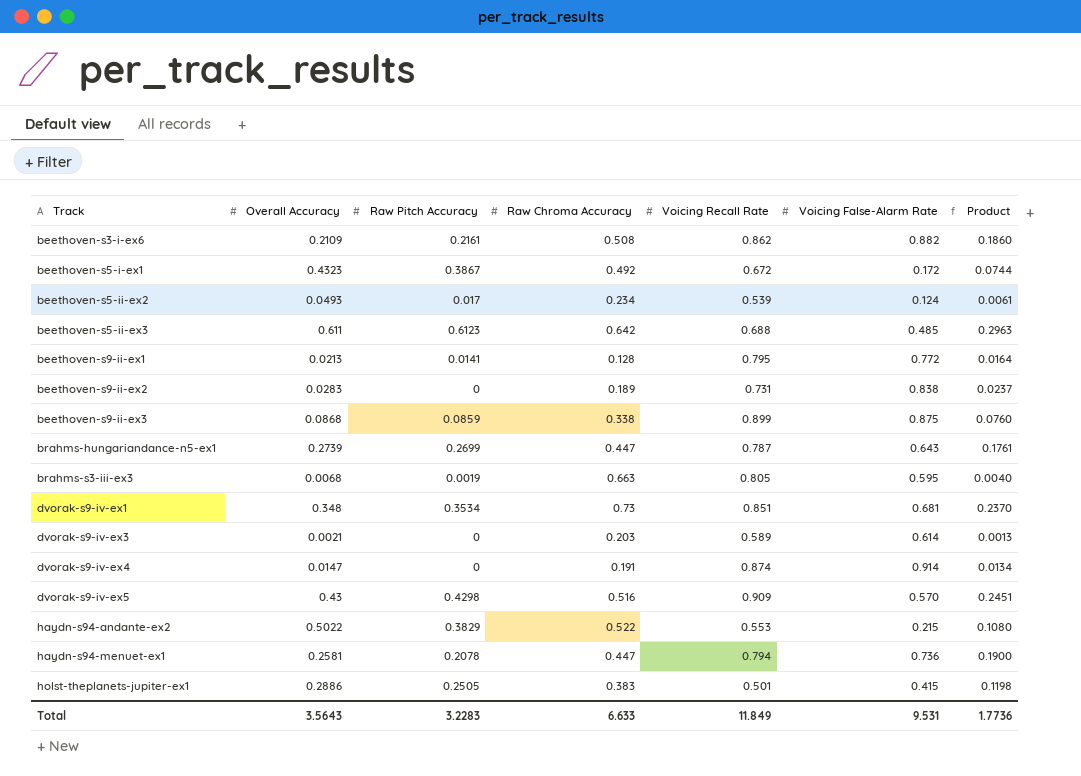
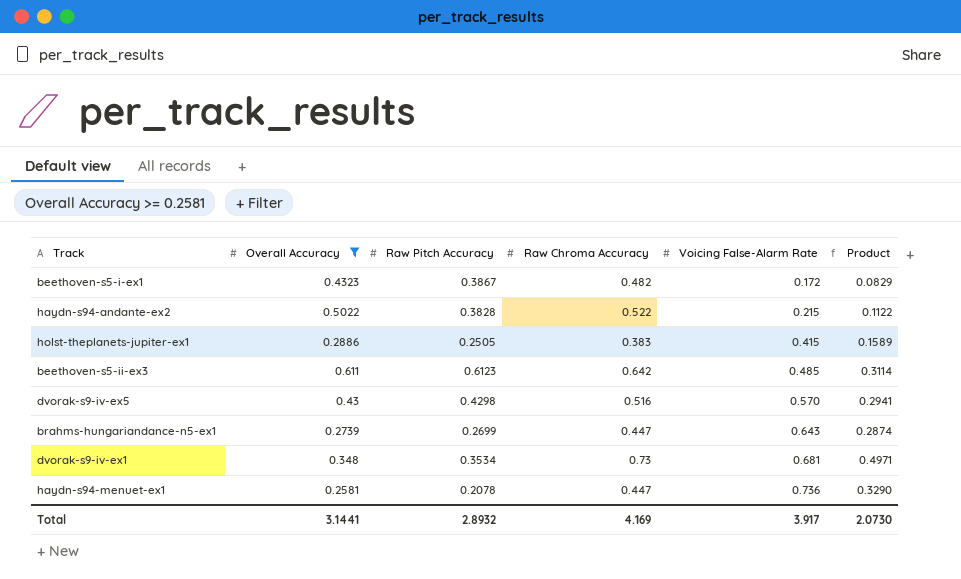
filter: none -> Overall Accuracy >= 0.2581
row order: Track ascending -> Voicing False-Alarm Rate ascending
column Voicing Recall Rate | position: 5 -> none
column Product | formula: [Overall Accuracy] * [Voicing False-Alarm Rate] -> [Raw Chroma Accuracy] * [Voicing False-Alarm Rate]
beethoven-s5-i-ex1 | Raw Chroma Accuracy: 0.492 -> 0.482
haydn-s94-andante-ex2 | Raw Pitch Accuracy: 0.3829 -> 0.3828
Total | Overall Accuracy: 3.5643 -> 3.1441
Total | Raw Pitch Accuracy: 3.2283 -> 2.8932
Total | Raw Chroma Accuracy: 6.633 -> 4.169
Total | Voicing False-Alarm Rate: 9.531 -> 3.917
Total | Product: 1.7736 -> 2.0730

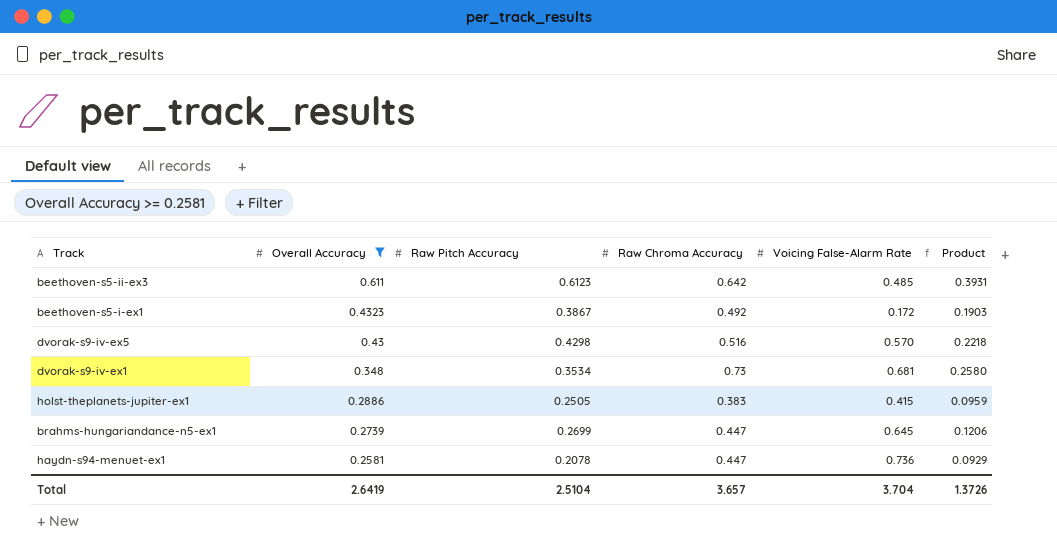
row order: Voicing False-Alarm Rate ascending -> Overall Accuracy descending
column Product | formula: [Raw Chroma Accuracy] * [Voicing False-Alarm Rate] -> [Raw Pitch Accuracy] * [Raw Chroma Accuracy]
row haydn-s94-andante-ex2: 0.5022 | 0.3828 | 0.522 | 0.215 | 0.1122 -> none
beethoven-s5-i-ex1 | Raw Chroma Accuracy: 0.482 -> 0.492
brahms-hungariandance-n5-ex1 | Voicing False-Alarm Rate: 0.643 -> 0.645
Total | Overall Accuracy: 3.1441 -> 2.6419
Total | Raw Pitch Accuracy: 2.8932 -> 2.5104
Total | Raw Chroma Accuracy: 4.169 -> 3.657
Total | Voicing False-Alarm Rate: 3.917 -> 3.704
Total | Product: 2.0730 -> 1.3726

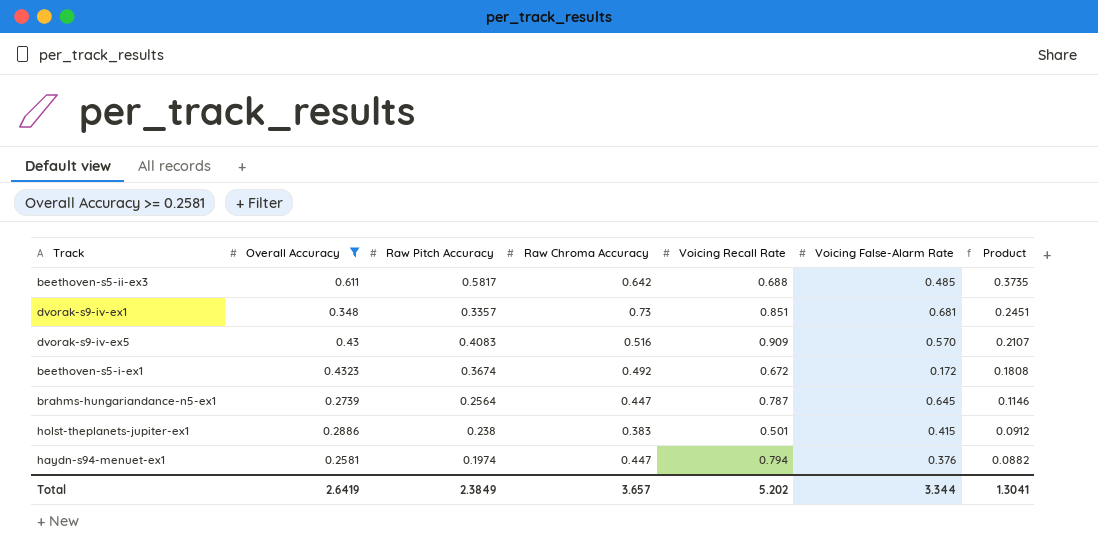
row order: Overall Accuracy descending -> Product descending
column Voicing Recall Rate | position: none -> 5
beethoven-s5-ii-ex3 | Raw Pitch Accuracy: 0.6123 -> 0.5817
beethoven-s5-ii-ex3 | Product: 0.3931 -> 0.3735
dvorak-s9-iv-ex1 | Raw Pitch Accuracy: 0.3534 -> 0.3357
dvorak-s9-iv-ex1 | Product: 0.2580 -> 0.2451
dvorak-s9-iv-ex5 | Raw Pitch Accuracy: 0.4298 -> 0.4083
dvorak-s9-iv-ex5 | Product: 0.2218 -> 0.2107
beethoven-s5-i-ex1 | Raw Pitch Accuracy: 0.3867 -> 0.3674
beethoven-s5-i-ex1 | Product: 0.1903 -> 0.1808
brahms-hungariandance-n5-ex1 | Raw Pitch Accuracy: 0.2699 -> 0.2564
brahms-hungariandance-n5-ex1 | Product: 0.1206 -> 0.1146
holst-theplanets-jupiter-ex1 | Raw Pitch Accuracy: 0.2505 -> 0.238
holst-theplanets-jupiter-ex1 | Product: 0.0959 -> 0.0912
haydn-s94-menuet-ex1 | Raw Pitch Accuracy: 0.2078 -> 0.1974
haydn-s94-menuet-ex1 | Voicing False-Alarm Rate: 0.736 -> 0.376
haydn-s94-menuet-ex1 | Product: 0.0929 -> 0.0882
Total | Raw Pitch Accuracy: 2.5104 -> 2.3849
Total | Voicing False-Alarm Rate: 3.704 -> 3.344
Total | Product: 1.3726 -> 1.3041

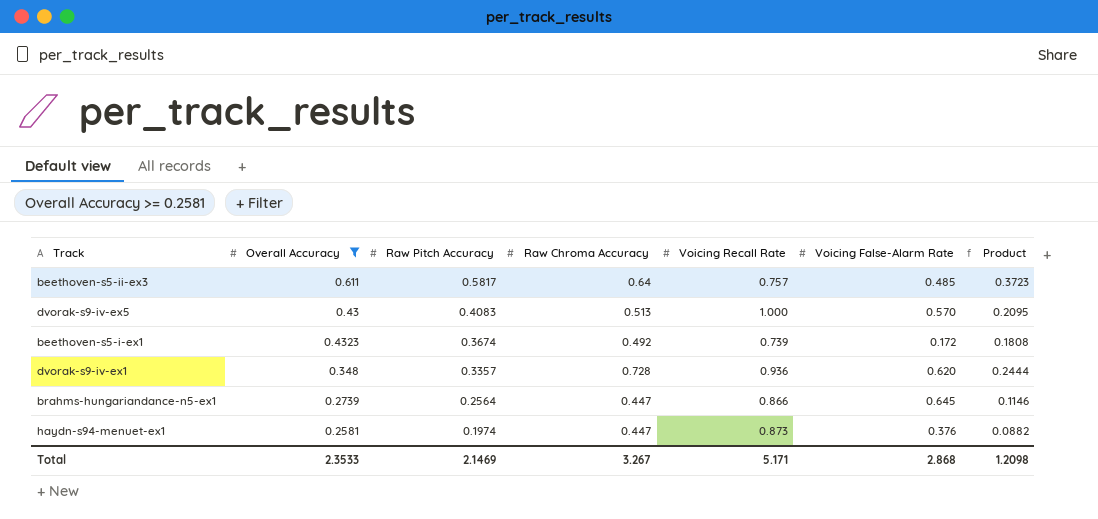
row order: Product descending -> Raw Pitch Accuracy descending
row holst-theplanets-jupiter-ex1: 0.2886 | 0.238 | 0.383 | 0.501 | 0.415 | 0.0912 -> none
beethoven-s5-ii-ex3 | Raw Chroma Accuracy: 0.642 -> 0.64
beethoven-s5-ii-ex3 | Voicing Recall Rate: 0.688 -> 0.757
beethoven-s5-ii-ex3 | Product: 0.3735 -> 0.3723
dvorak-s9-iv-ex5 | Raw Chroma Accuracy: 0.516 -> 0.513
dvorak-s9-iv-ex5 | Voicing Recall Rate: 0.909 -> 1.000
dvorak-s9-iv-ex5 | Product: 0.2107 -> 0.2095
beethoven-s5-i-ex1 | Voicing Recall Rate: 0.672 -> 0.739
dvorak-s9-iv-ex1 | Raw Chroma Accuracy: 0.73 -> 0.728
dvorak-s9-iv-ex1 | Voicing Recall Rate: 0.851 -> 0.936
dvorak-s9-iv-ex1 | Voicing False-Alarm Rate: 0.681 -> 0.620
dvorak-s9-iv-ex1 | Product: 0.2451 -> 0.2444
brahms-hungariandance-n5-ex1 | Voicing Recall Rate: 0.787 -> 0.866
haydn-s94-menuet-ex1 | Voicing Recall Rate: 0.794 -> 0.873
Total | Overall Accuracy: 2.6419 -> 2.3533
Total | Raw Pitch Accuracy: 2.3849 -> 2.1469
Total | Raw Chroma Accuracy: 3.657 -> 3.267
Total | Voicing Recall Rate: 5.202 -> 5.171
Total | Voicing False-Alarm Rate: 3.344 -> 2.868
Total | Product: 1.3041 -> 1.2098

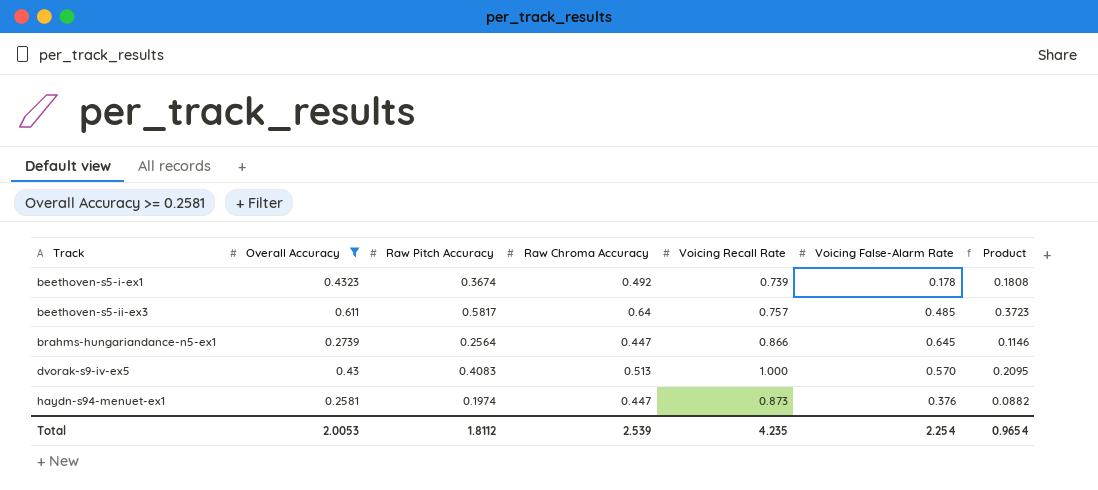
row order: Raw Pitch Accuracy descending -> Track ascending
row dvorak-s9-iv-ex1: 0.348 | 0.3357 | 0.728 | 0.936 | 0.620 | 0.2444 -> none
beethoven-s5-i-ex1 | Voicing False-Alarm Rate: 0.172 -> 0.178
Total | Overall Accuracy: 2.3533 -> 2.0053
Total | Raw Pitch Accuracy: 2.1469 -> 1.8112
Total | Raw Chroma Accuracy: 3.267 -> 2.539
Total | Voicing Recall Rate: 5.171 -> 4.235
Total | Voicing False-Alarm Rate: 2.868 -> 2.254
Total | Product: 1.2098 -> 0.9654

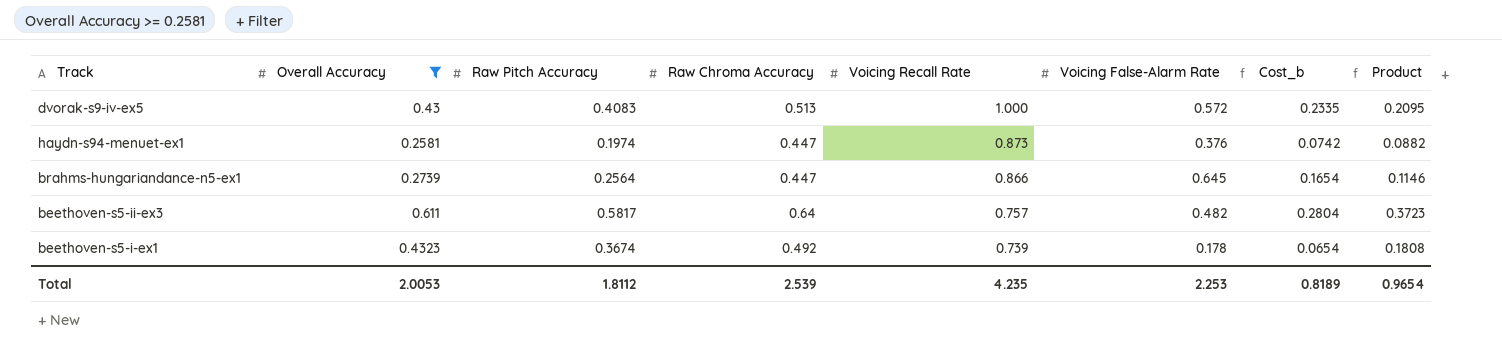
row order: Track ascending -> Voicing Recall Rate descending
column Cost_b | formula: none -> [Raw Pitch Accuracy] * [Voicing False-Alarm Rate]
dvorak-s9-iv-ex5 | Voicing False-Alarm Rate: 0.570 -> 0.572
beethoven-s5-ii-ex3 | Voicing False-Alarm Rate: 0.485 -> 0.482
Total | Voicing False-Alarm Rate: 2.254 -> 2.253

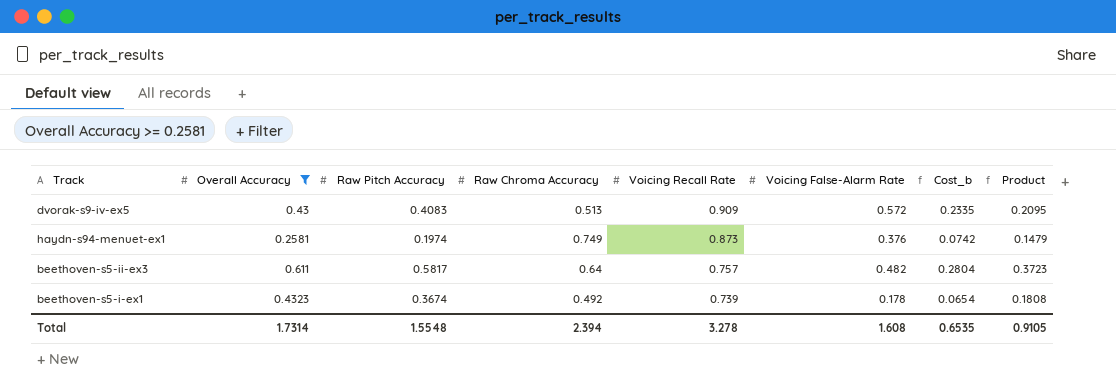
row brahms-hungariandance-n5-ex1: 0.2739 | 0.2564 | 0.447 | 0.866 | 0.645 | 0.1654 | 0.1146 -> none
dvorak-s9-iv-ex5 | Voicing Recall Rate: 1.000 -> 0.909
haydn-s94-menuet-ex1 | Raw Chroma Accuracy: 0.447 -> 0.749
haydn-s94-menuet-ex1 | Product: 0.0882 -> 0.1479
Total | Overall Accuracy: 2.0053 -> 1.7314
Total | Raw Pitch Accuracy: 1.8112 -> 1.5548
Total | Raw Chroma Accuracy: 2.539 -> 2.394
Total | Voicing Recall Rate: 4.235 -> 3.278
Total | Voicing False-Alarm Rate: 2.253 -> 1.608
Total | Cost_b: 0.8189 -> 0.6535
Total | Product: 0.9654 -> 0.9105

